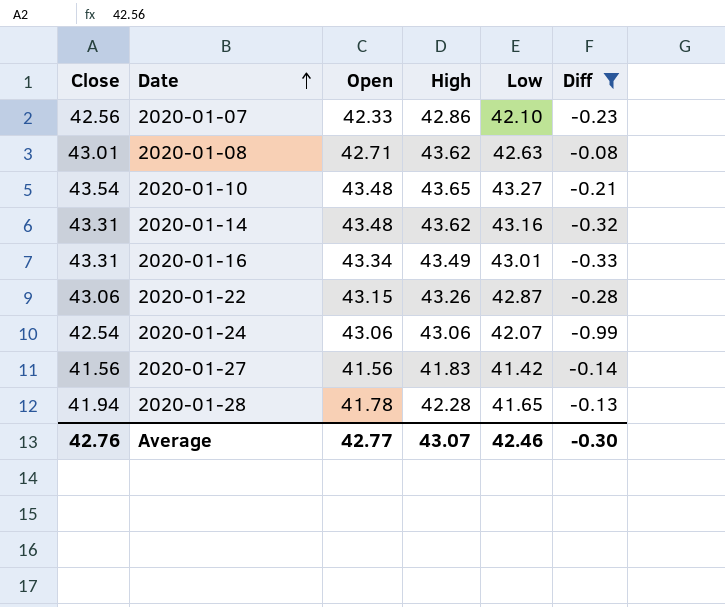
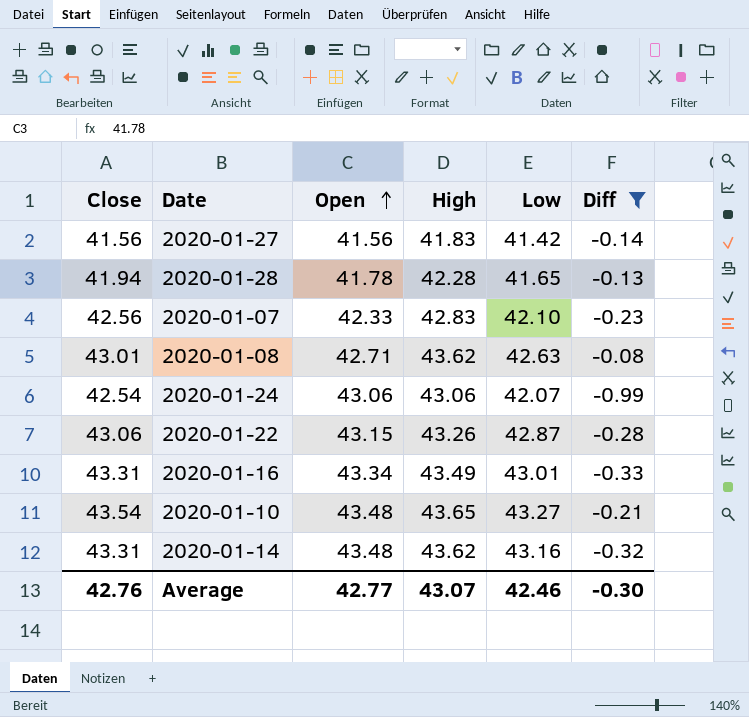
row order: Date ascending -> Open ascending
2020-01-07 | High: 42.86 -> 42.83

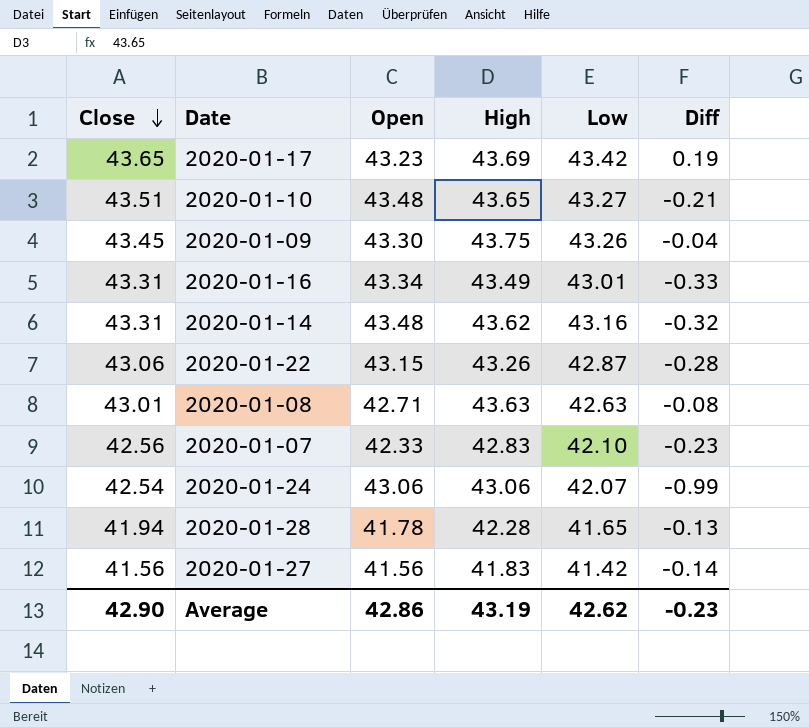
filter: Diff <= -0.08 -> none
row order: Open ascending -> Close descending
2020-01-10 | Close: 43.54 -> 43.51
2020-01-08 | High: 43.62 -> 43.63
Average | Close: 42.76 -> 42.90
Average | Open: 42.77 -> 42.86
Average | High: 43.07 -> 43.19
Average | Low: 42.46 -> 42.62
Average | Diff: -0.30 -> -0.23

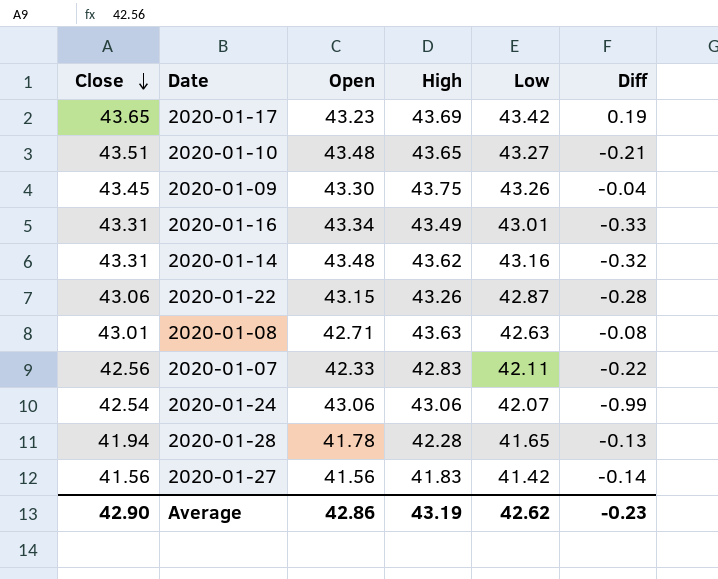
2020-01-07 | Low: 42.10 -> 42.11
2020-01-07 | Diff: -0.23 -> -0.22

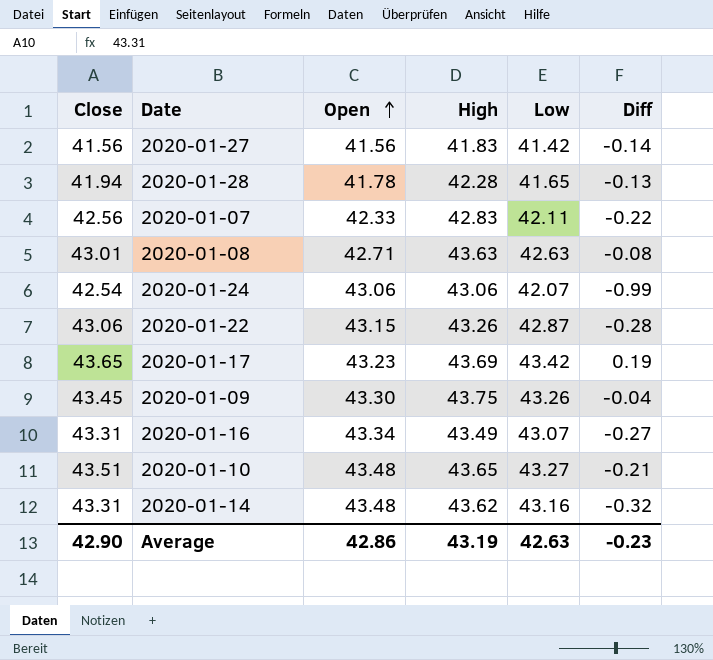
row order: Close descending -> Open ascending
2020-01-16 | Low: 43.01 -> 43.07
2020-01-16 | Diff: -0.33 -> -0.27
Average | Low: 42.62 -> 42.63

